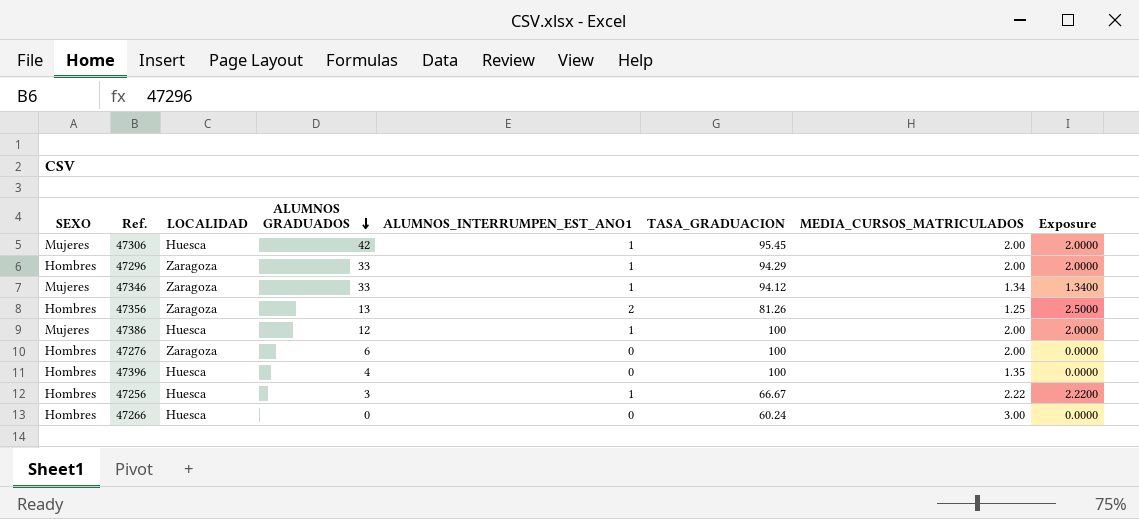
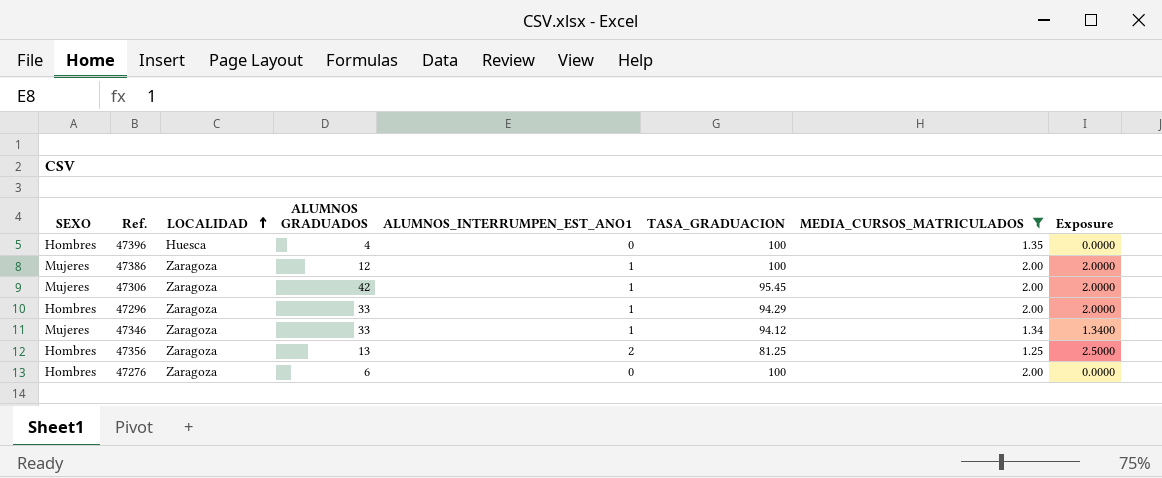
filter: none -> MEDIA_CURSOS_MATRICULADOS <= 2.00
row order: ALUMNOS GRADUADOS descending -> LOCALIDAD ascending
47386 | LOCALIDAD: Huesca -> Zaragoza
47306 | LOCALIDAD: Huesca -> Zaragoza
47356 | TASA_GRADUACION: 81.26 -> 81.25

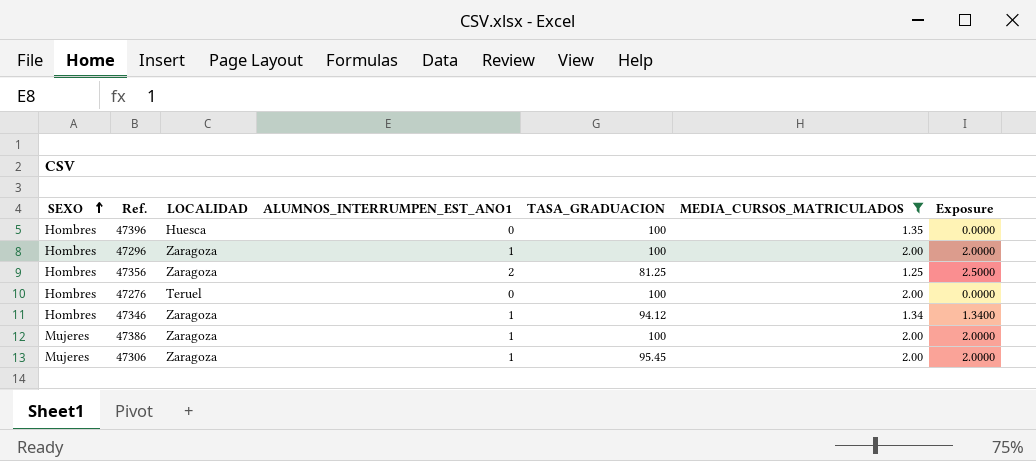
row order: LOCALIDAD ascending -> SEXO ascending
column ALUMNOS GRADUADOS | position: 4 -> none
47296 | TASA_GRADUACION: 94.29 -> 100
47276 | LOCALIDAD: Zaragoza -> Teruel
47346 | SEXO: Mujeres -> Hombres

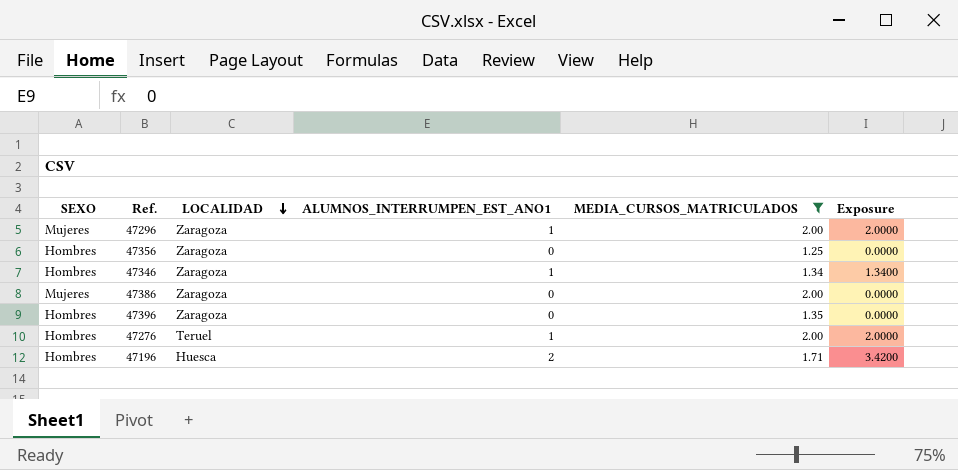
row order: SEXO ascending -> LOCALIDAD descending
column TASA_GRADUACION | position: 5 -> none
row 47306: Mujeres | Zaragoza | 1 | 95.45 | 2.00 | 2.0000 -> none
47296 | SEXO: Hombres -> Mujeres
47356 | ALUMNOS_INTERRUMPEN_EST_ANO1: 2 -> 0
47356 | Exposure: 2.5000 -> 0.0000
47386 | ALUMNOS_INTERRUMPEN_EST_ANO1: 1 -> 0
47386 | Exposure: 2.0000 -> 0.0000
47396 | LOCALIDAD: Huesca -> Zaragoza
47276 | ALUMNOS_INTERRUMPEN_EST_ANO1: 0 -> 1
47276 | Exposure: 0.0000 -> 2.0000
row 47196: none -> Hombres | Huesca | 2 | 1.71 | 3.4200

